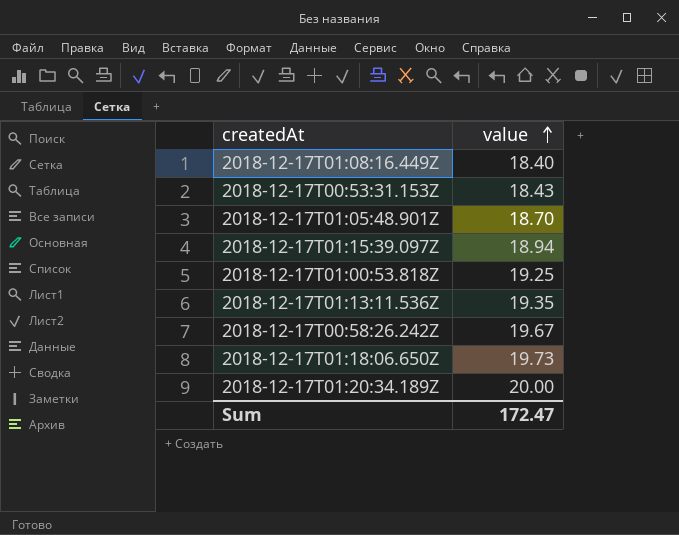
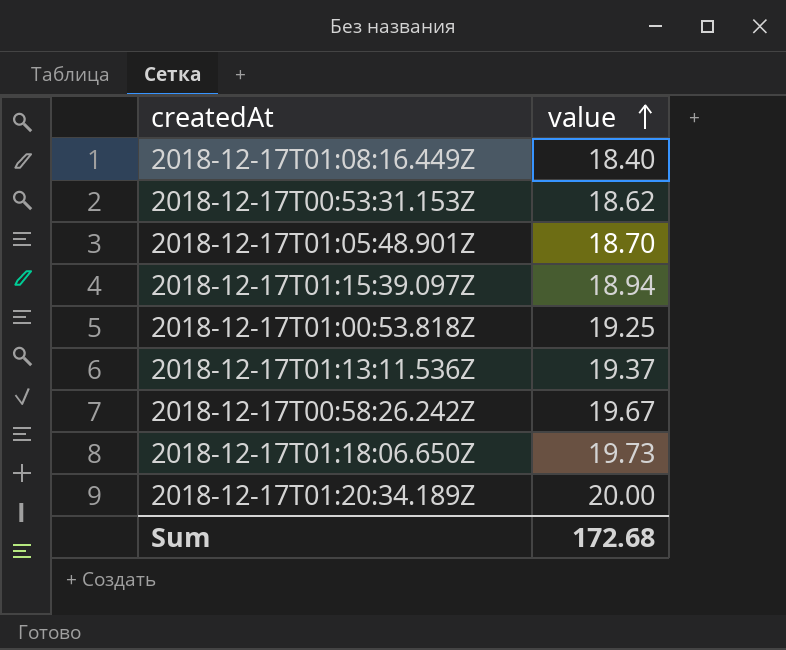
2018-12-17T00:53:31.153Z | value: 18.43 -> 18.62
2018-12-17T01:13:11.536Z | value: 19.35 -> 19.37
Sum | value: 172.47 -> 172.68

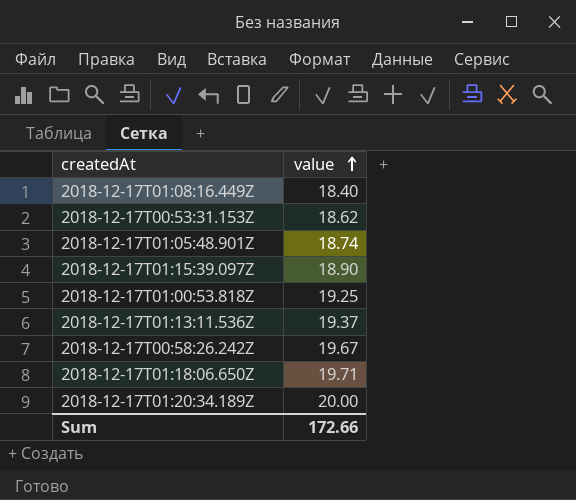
2018-12-17T01:05:48.901Z | value: 18.70 -> 18.74
2018-12-17T01:15:39.097Z | value: 18.94 -> 18.90
2018-12-17T01:18:06.650Z | value: 19.73 -> 19.71
Sum | value: 172.68 -> 172.66

